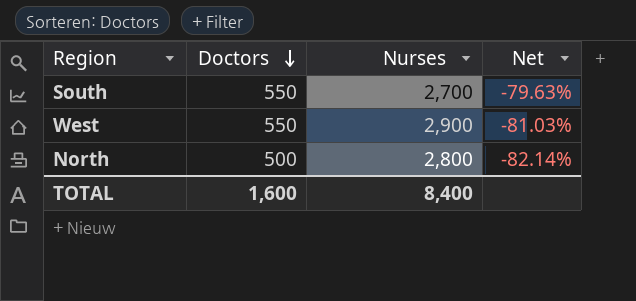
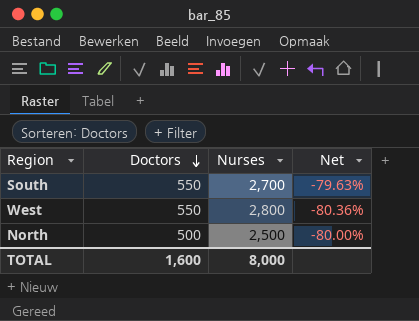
West | Nurses: 2,900 -> 2,800
West | Net: -81.03% -> -80.36%
North | Nurses: 2,800 -> 2,500
North | Net: -82.14% -> -80.00%
TOTAL | Nurses: 8,400 -> 8,000

